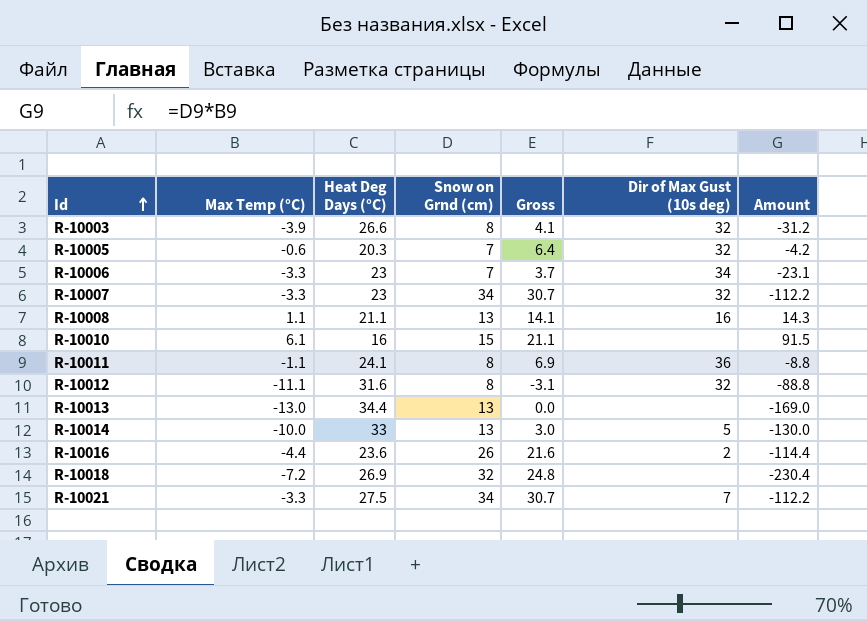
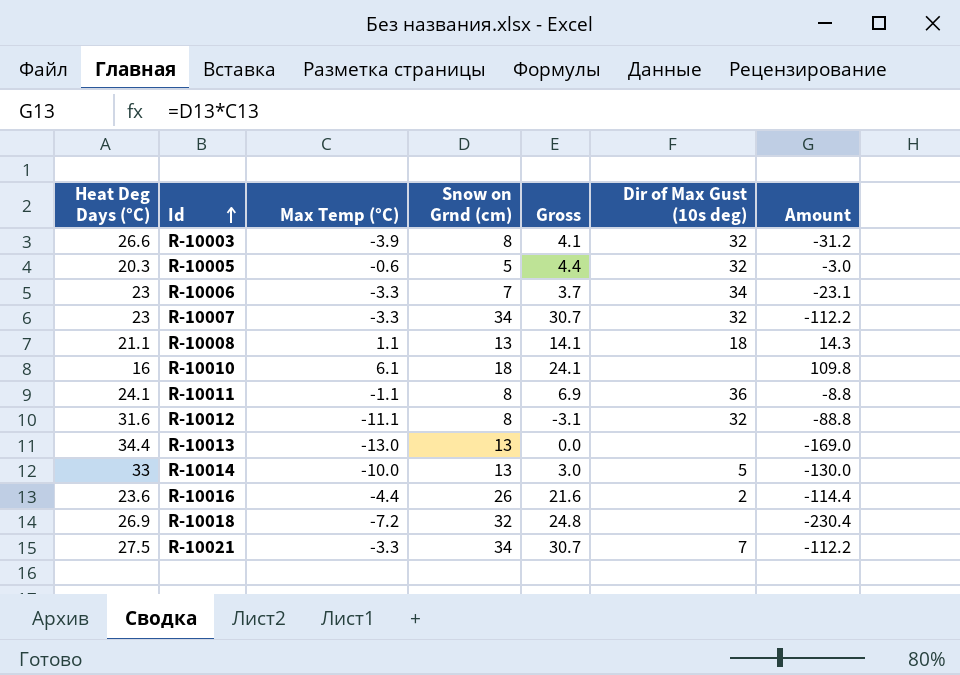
column Heat Deg Days (°C) | position: 3 -> 1
R-10005 | Snow on Grnd (cm): 7 -> 5
R-10005 | Gross: 6.4 -> 4.4
R-10005 | Amount: -4.2 -> -3.0
R-10008 | Dir of Max Gust (10s deg): 16 -> 18
R-10010 | Snow on Grnd (cm): 15 -> 18
R-10010 | Gross: 21.1 -> 24.1
R-10010 | Amount: 91.5 -> 109.8

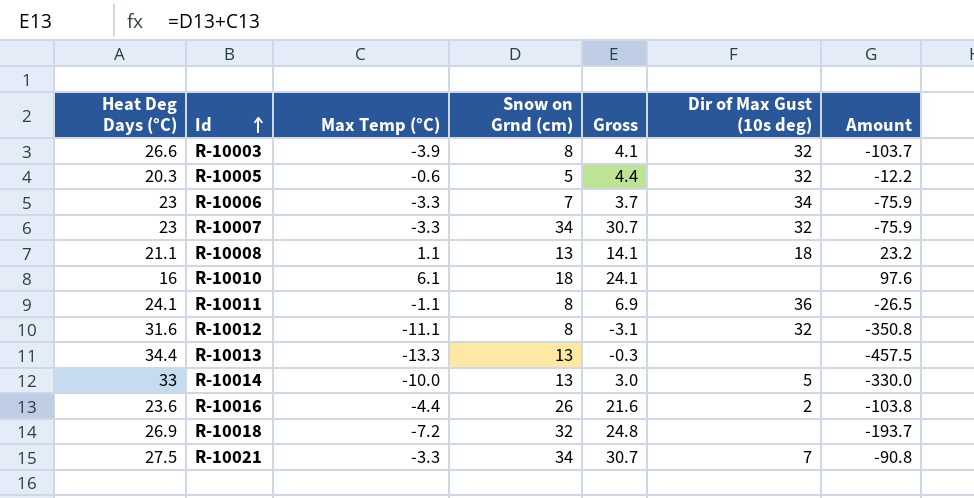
column Amount | formula: [Max Temp (°C)] * [Snow on Grnd (cm)] -> [Heat Deg Days (°C)] * [Max Temp (°C)]
R-10013 | Max Temp (°C): -13.0 -> -13.3
R-10013 | Gross: 0.0 -> -0.3

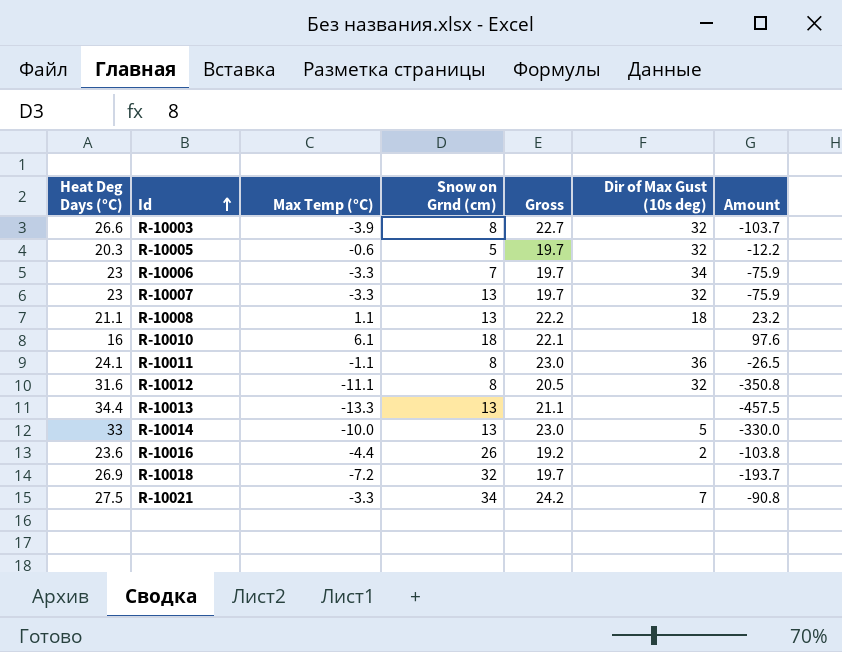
column Gross | formula: [Max Temp (°C)] + [Snow on Grnd (cm)] -> [Heat Deg Days (°C)] + [Max Temp (°C)]
R-10007 | Snow on Grnd (cm): 34 -> 13

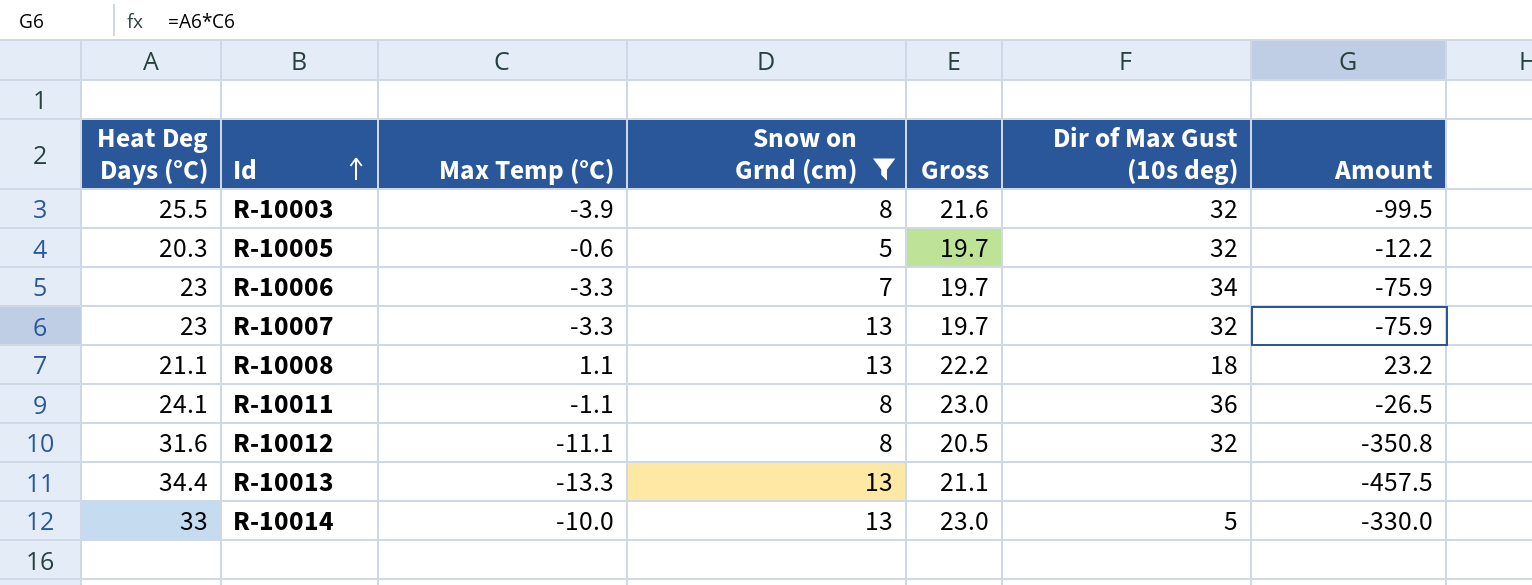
filter: none -> Snow on Grnd (cm) <= 13
R-10003 | Heat Deg Days (°C): 26.6 -> 25.5
R-10003 | Gross: 22.7 -> 21.6
R-10003 | Amount: -103.7 -> -99.5

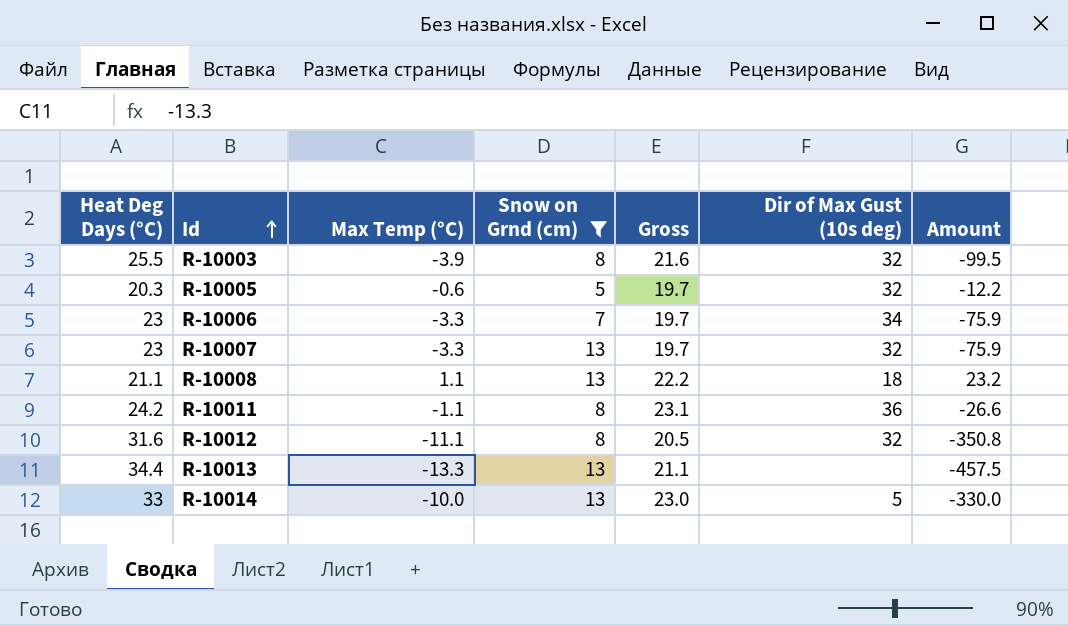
R-10011 | Heat Deg Days (°C): 24.1 -> 24.2
R-10011 | Gross: 23.0 -> 23.1
R-10011 | Amount: -26.5 -> -26.6

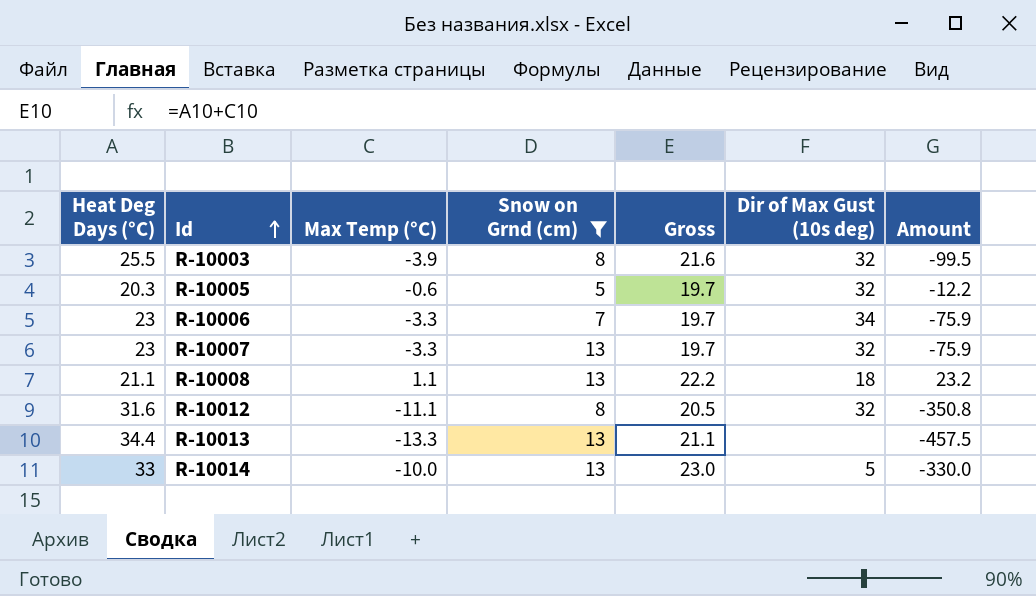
row R-10011: 24.2 | -1.1 | 8 | 23.1 | 36 | -26.6 -> none

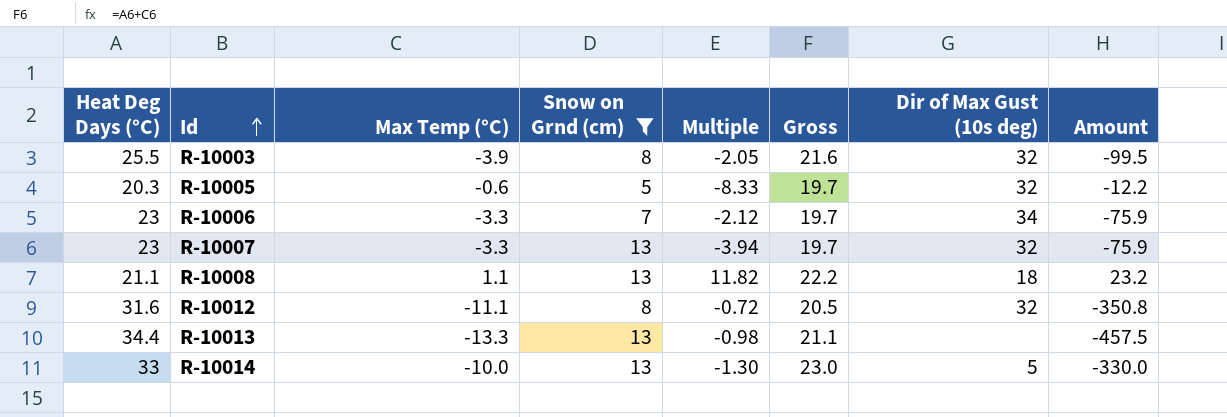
column Multiple | formula: none -> [Snow on Grnd (cm)] / [Max Temp (°C)]

